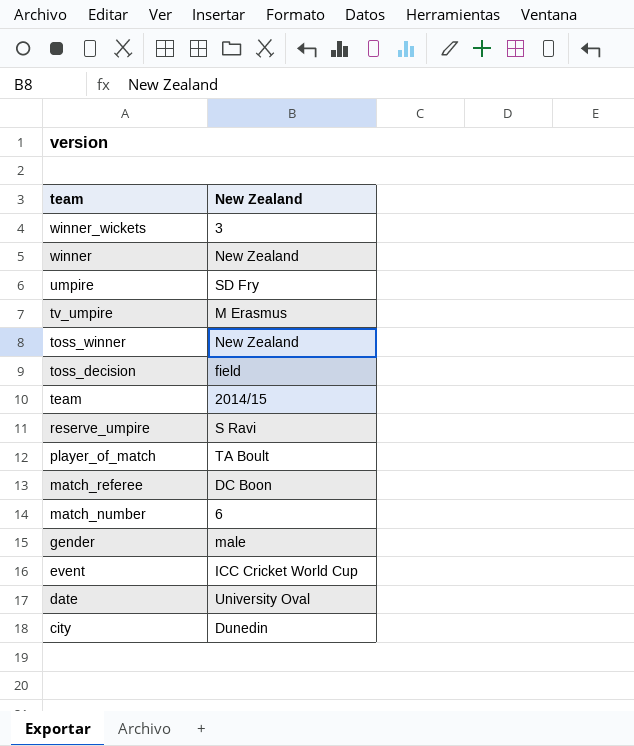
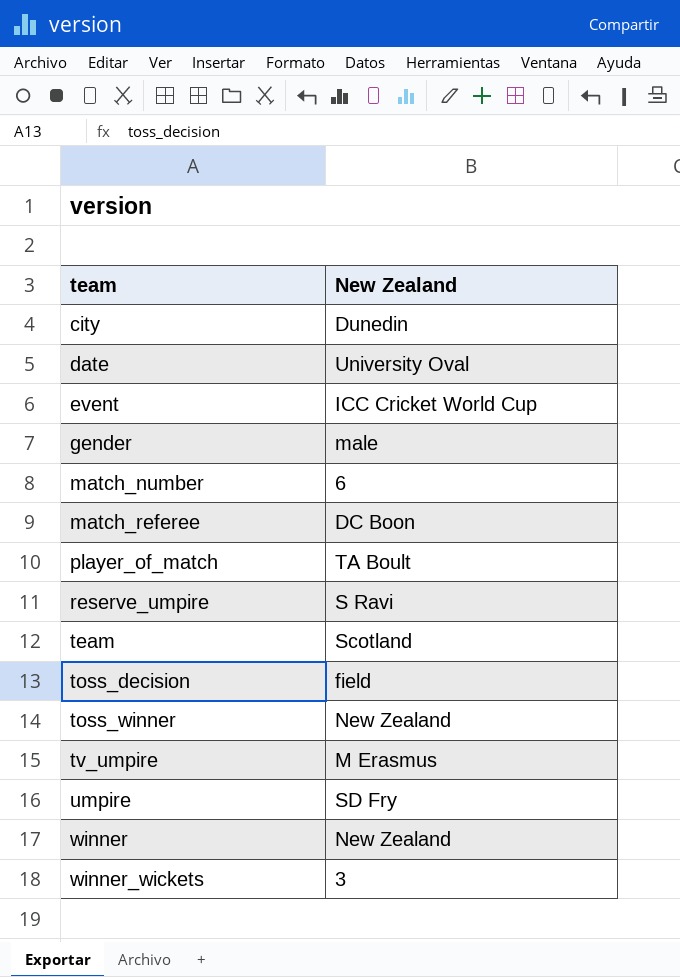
row order: team descending -> team ascending
team | New Zealand: 2014/15 -> Scotland

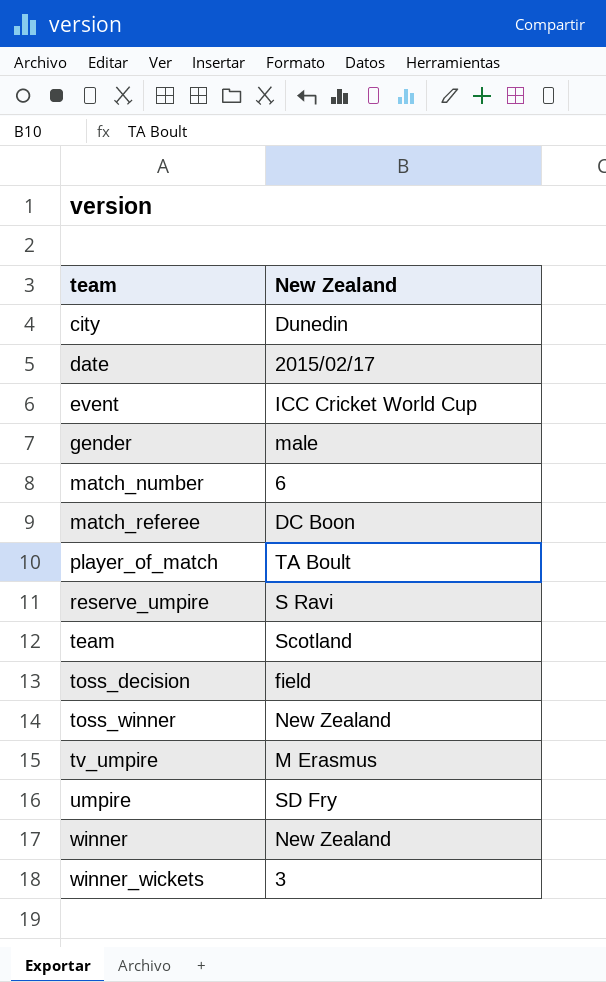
date | New Zealand: University Oval -> 2015/02/17

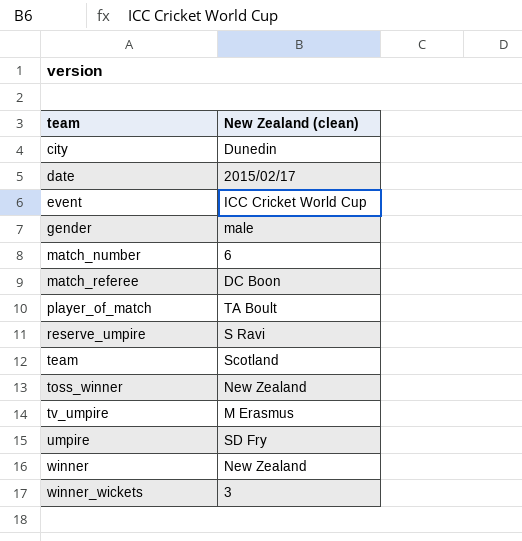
column name: New Zealand -> New Zealand (clean)
row toss_decision: field -> none

